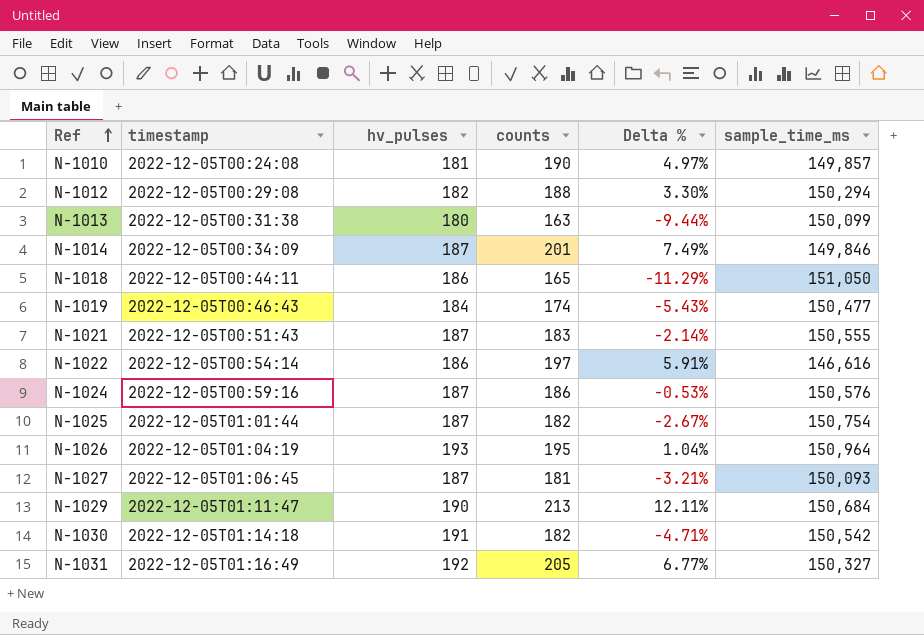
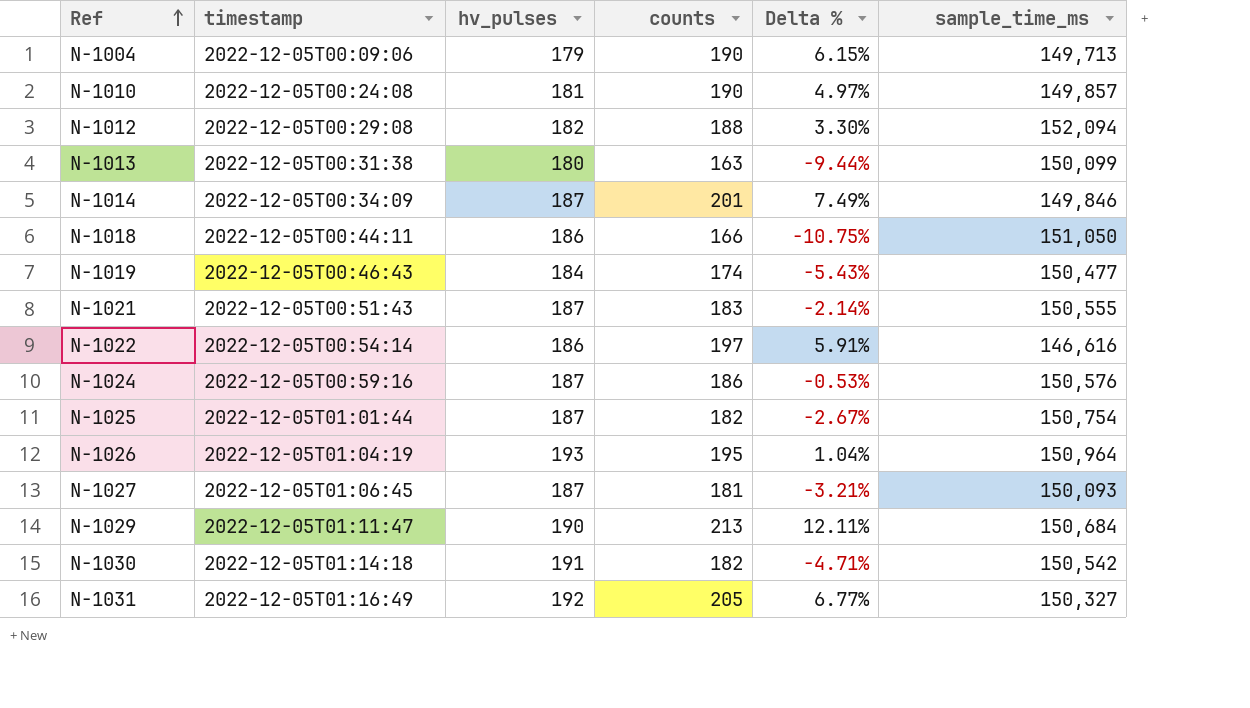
row N-1004: none -> 2022-12-05T00:09:06 | 179 | 190 | 6.15% | 149,713
N-1012 | sample_time_ms: 150,294 -> 152,094
N-1018 | counts: 165 -> 166
N-1018 | Delta %: -11.29% -> -10.75%

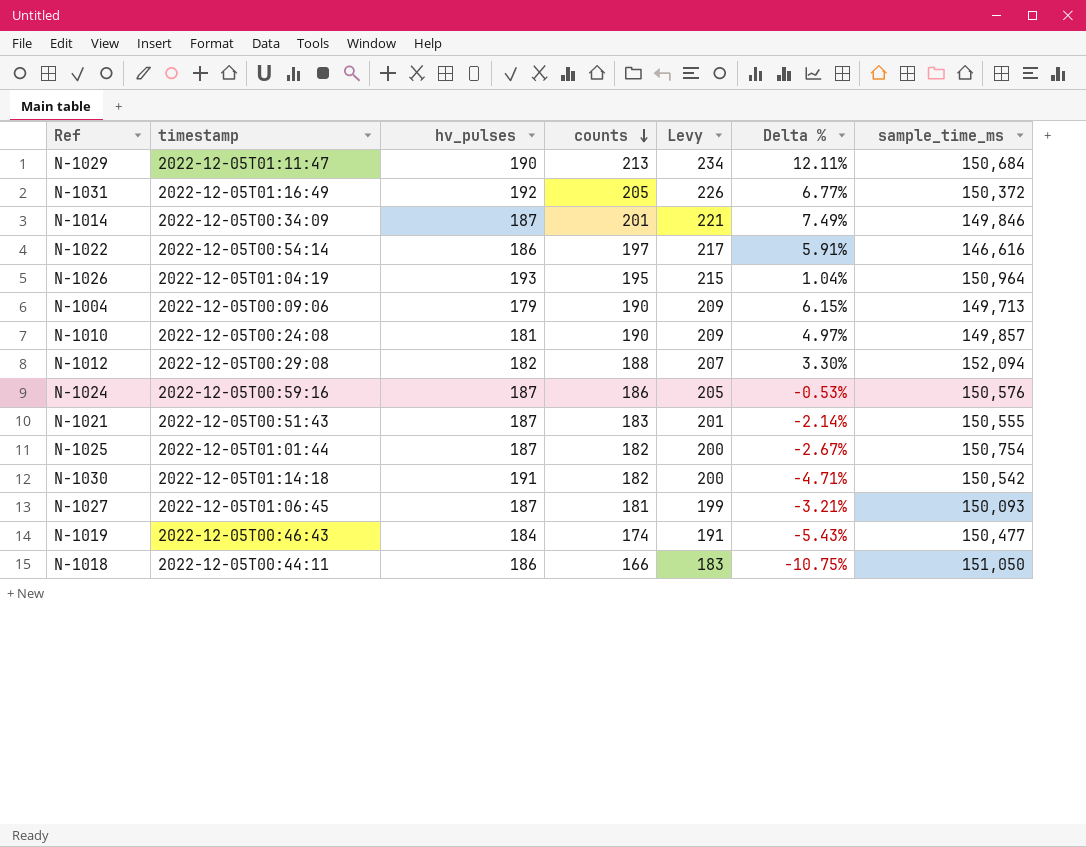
row order: Ref ascending -> counts descending
column Levy | formula: none -> [counts] * 1.1
row N-1013: 2022-12-05T00:31:38 | 180 | 163 | -9.44% | 150,099 -> none
N-1031 | sample_time_ms: 150,327 -> 150,372

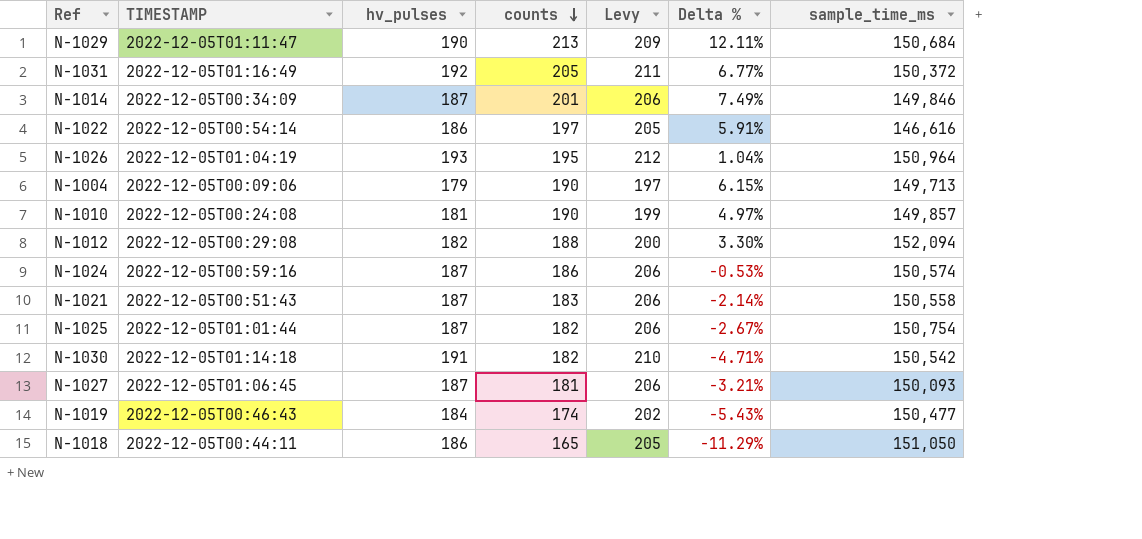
column name: timestamp -> TIMESTAMP
column Levy | formula: [counts] * 1.1 -> [hv_pulses] * 1.1
N-1024 | sample_time_ms: 150,576 -> 150,574
N-1021 | sample_time_ms: 150,555 -> 150,558
N-1018 | counts: 166 -> 165
N-1018 | Delta %: -10.75% -> -11.29%

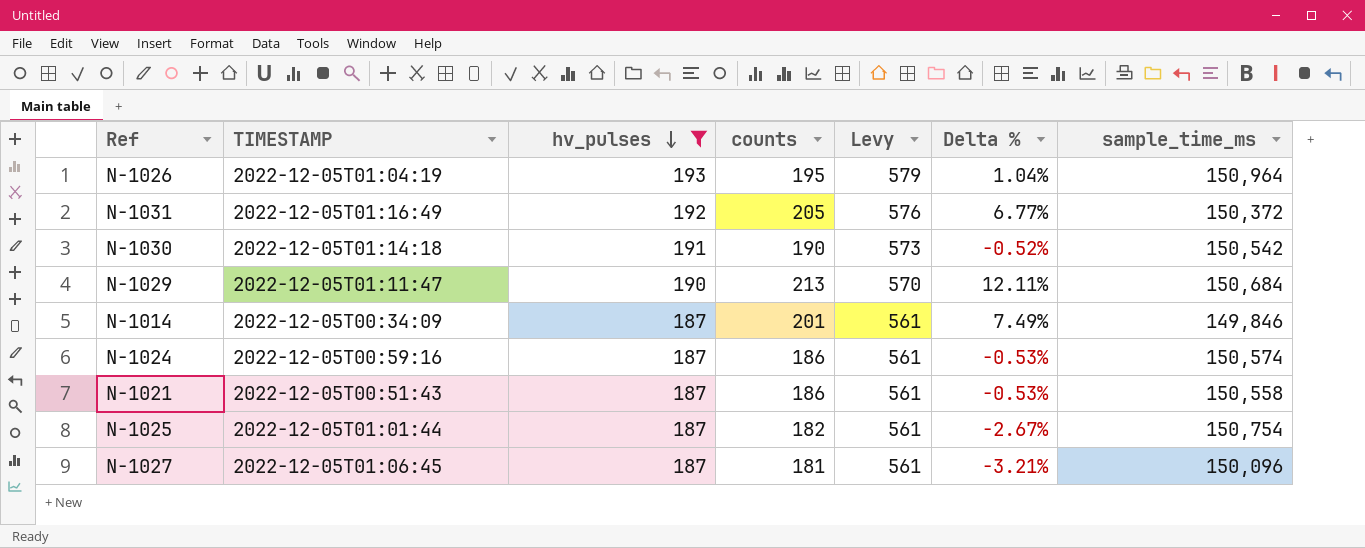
filter: none -> hv_pulses >= 187
row order: counts descending -> hv_pulses descending
column Levy | formula: [hv_pulses] * 1.1 -> [hv_pulses] * 3
N-1030 | counts: 182 -> 190
N-1030 | Delta %: -4.71% -> -0.52%
N-1021 | counts: 183 -> 186
N-1021 | Delta %: -2.14% -> -0.53%
N-1027 | sample_time_ms: 150,093 -> 150,096

